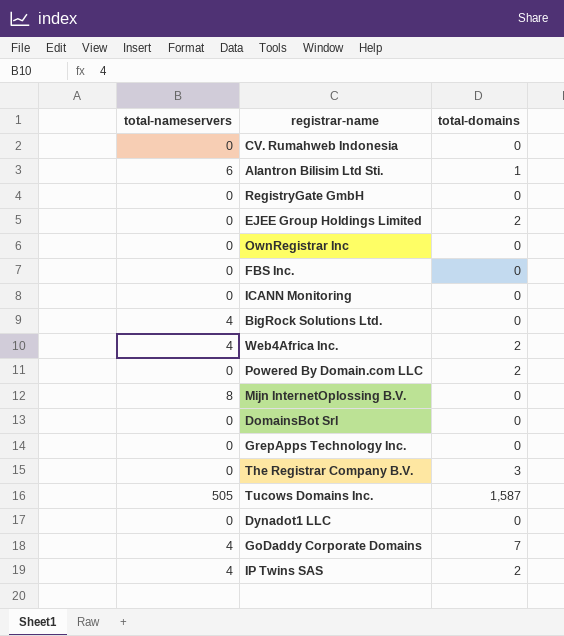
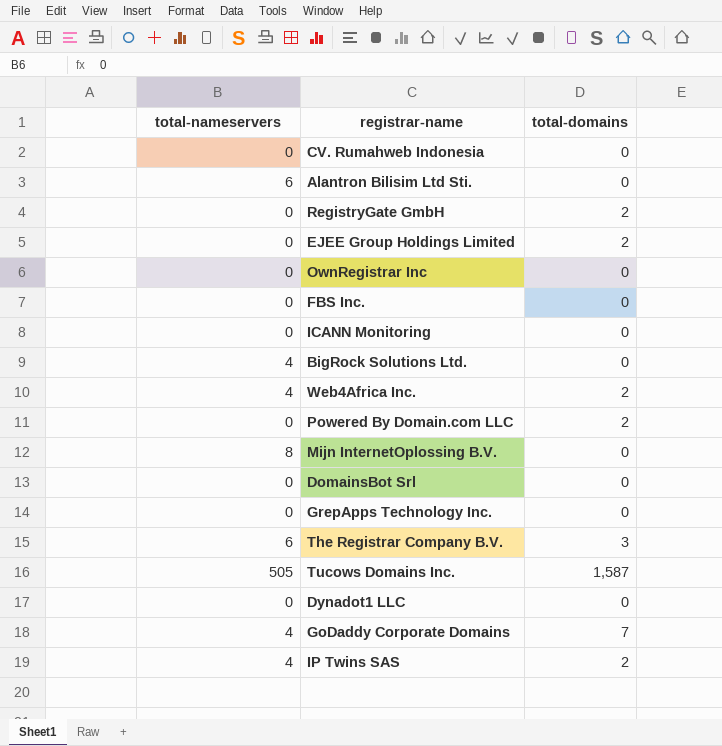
Alantron Bilisim Ltd Sti. | total-domains: 1 -> 0
RegistryGate GmbH | total-domains: 0 -> 2
The Registrar Company B.V. | total-nameservers: 0 -> 6

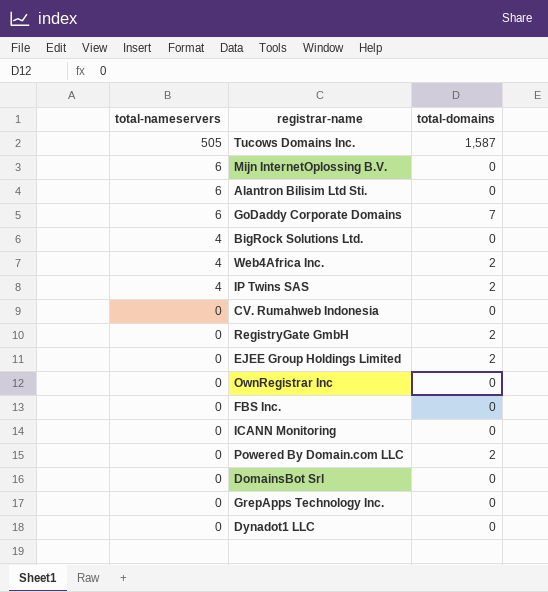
row order: none -> total-nameservers descending
row The Registrar Company B.V.: 6 | 3 -> none
Mijn InternetOplossing B.V. | total-nameservers: 8 -> 6
GoDaddy Corporate Domains | total-nameservers: 4 -> 6

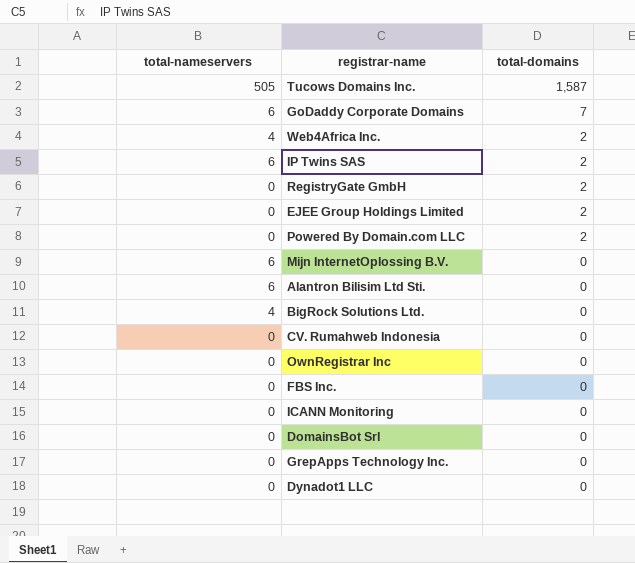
row order: total-nameservers descending -> total-domains descending
IP Twins SAS | total-nameservers: 4 -> 6

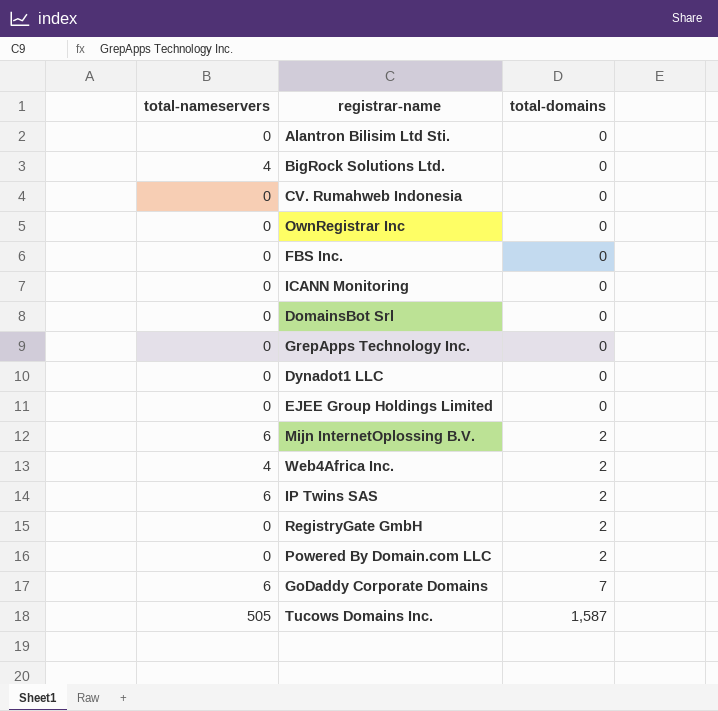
row order: total-domains descending -> total-domains ascending
Alantron Bilisim Ltd Sti. | total-nameservers: 6 -> 0
EJEE Group Holdings Limited | total-domains: 2 -> 0
Mijn InternetOplossing B.V. | total-domains: 0 -> 2

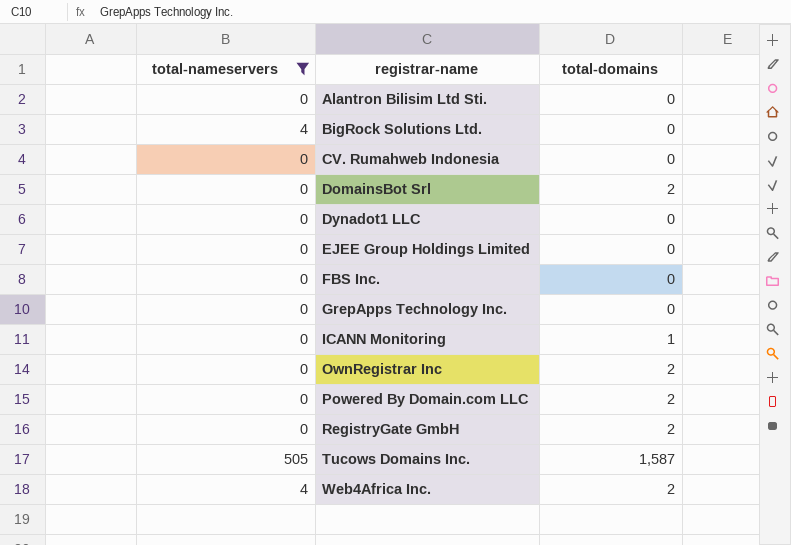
filter: none -> total-nameservers != 6
row order: total-domains ascending -> registrar-name ascending
DomainsBot Srl | total-domains: 0 -> 2
ICANN Monitoring | total-domains: 0 -> 1
OwnRegistrar Inc | total-domains: 0 -> 2

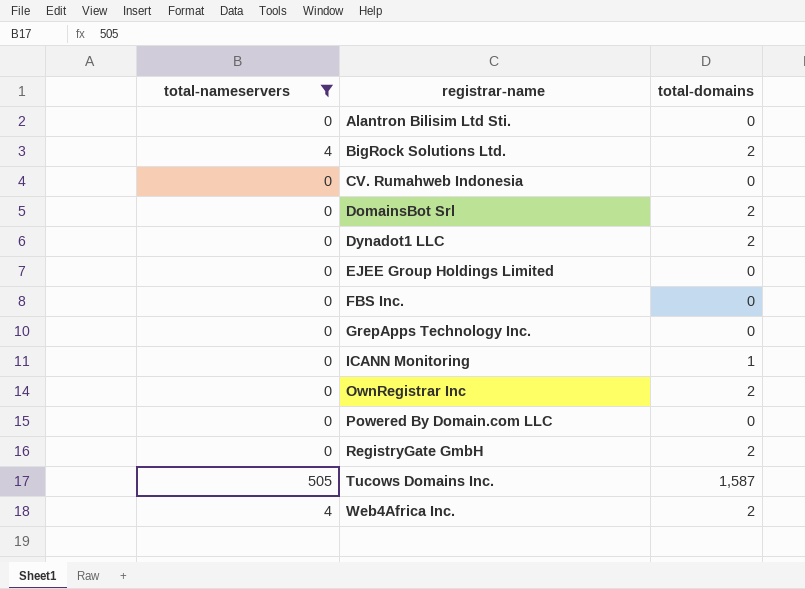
BigRock Solutions Ltd. | total-domains: 0 -> 2
Dynadot1 LLC | total-domains: 0 -> 2
Powered By Domain.com LLC | total-domains: 2 -> 0

